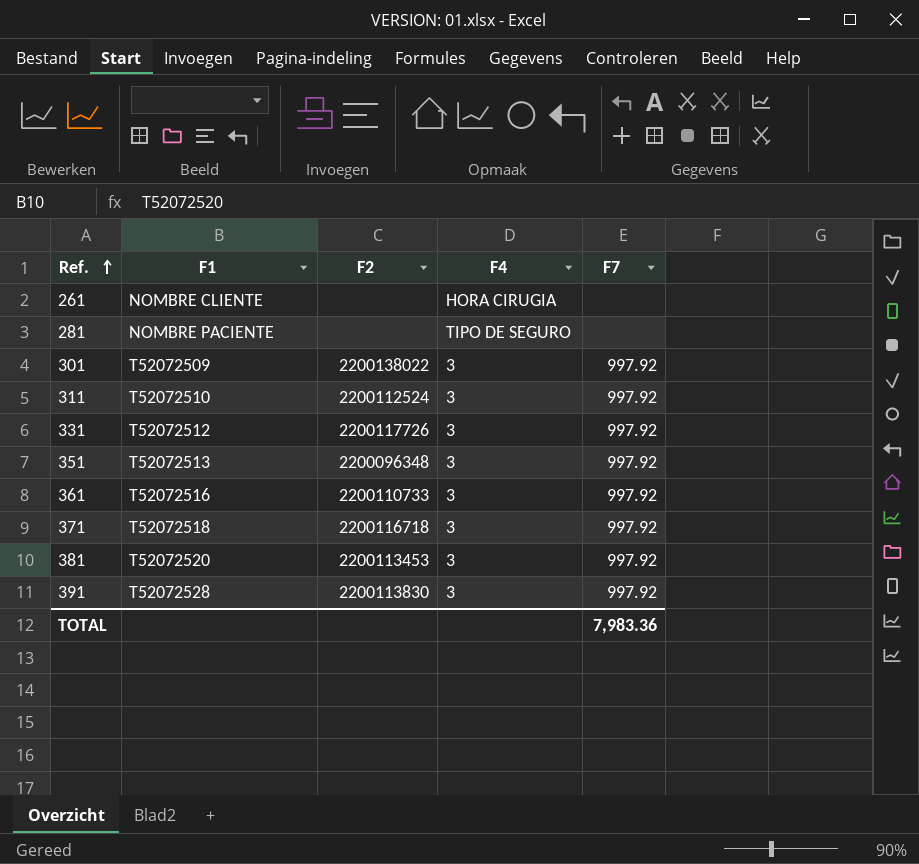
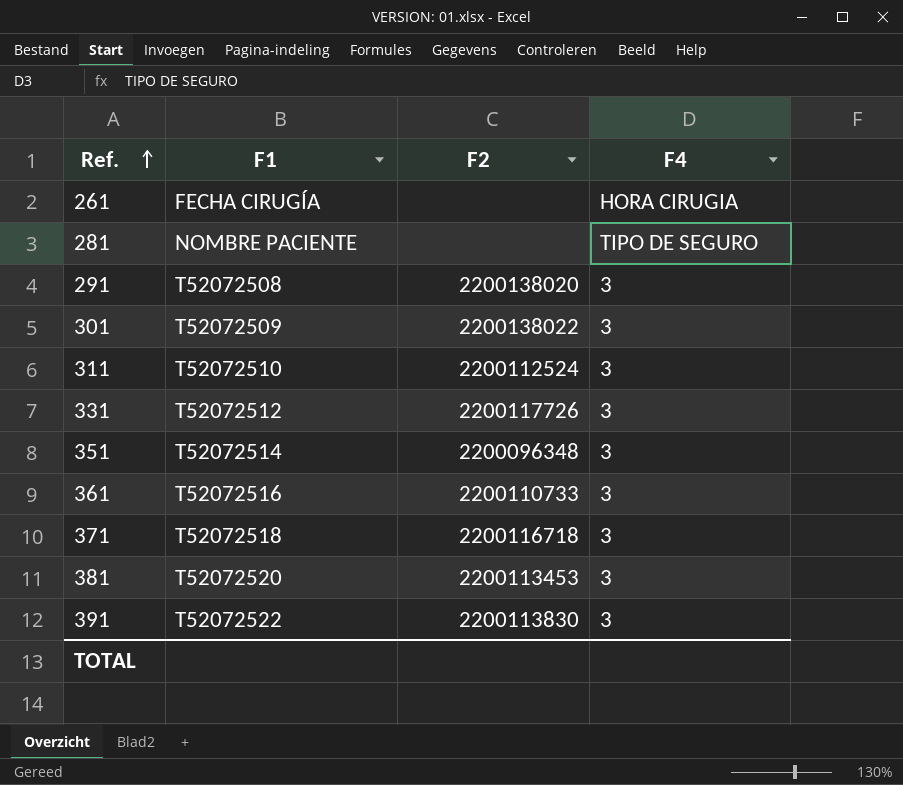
column F7 | position: 5 -> none
261 | F1: NOMBRE CLIENTE -> FECHA CIRUGÍA
row 291: none -> T52072508 | 2200138020 | 3
351 | F1: T52072513 -> T52072514
391 | F1: T52072528 -> T52072522

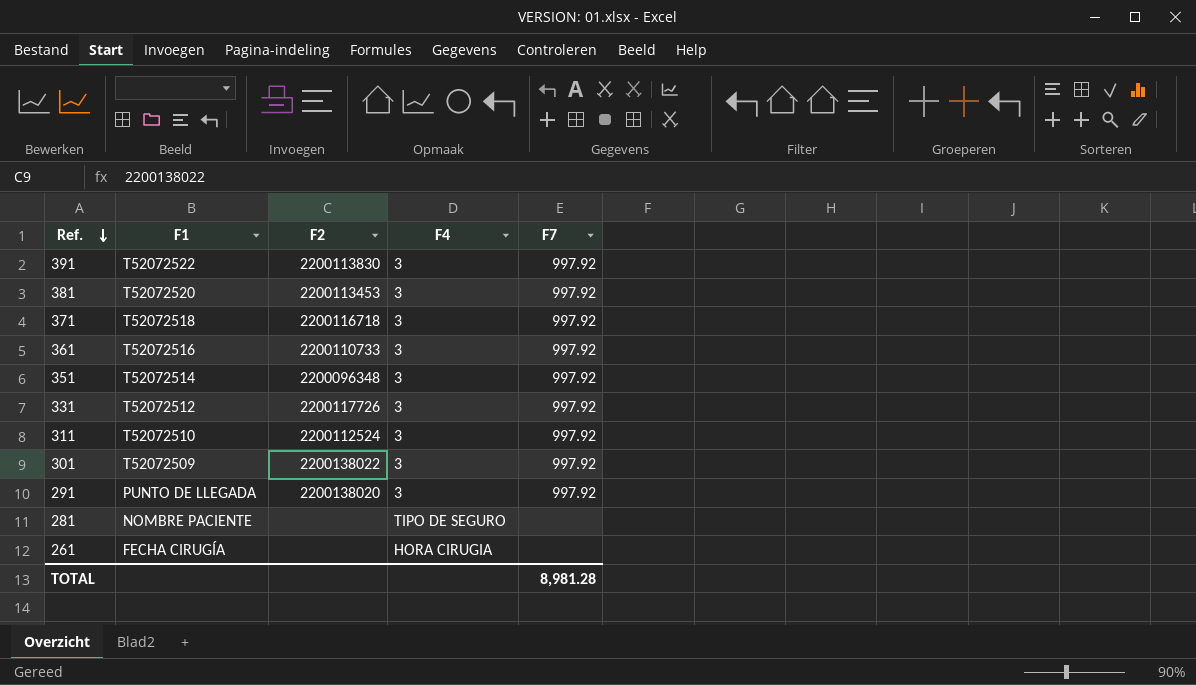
row order: Ref. ascending -> Ref. descending
column F7 | position: none -> 5
291 | F1: T52072508 -> PUNTO DE LLEGADA

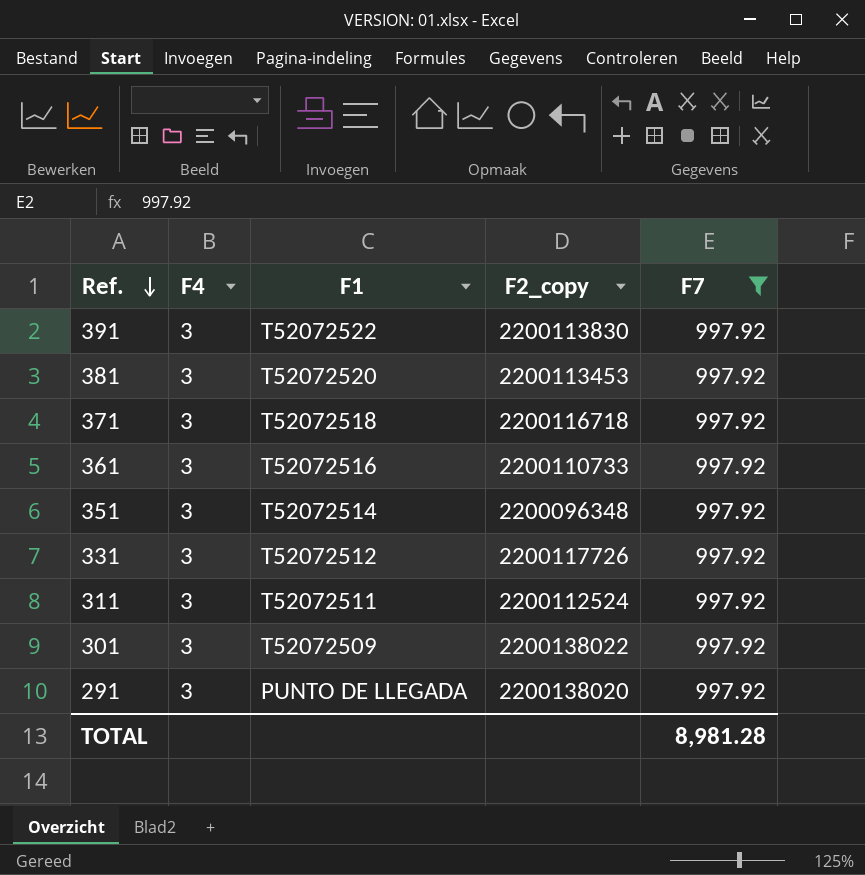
filter: none -> F7 = 997.92
column F4 | position: 4 -> 2
column name: F2 -> F2_copy
311 | F1: T52072510 -> T52072511

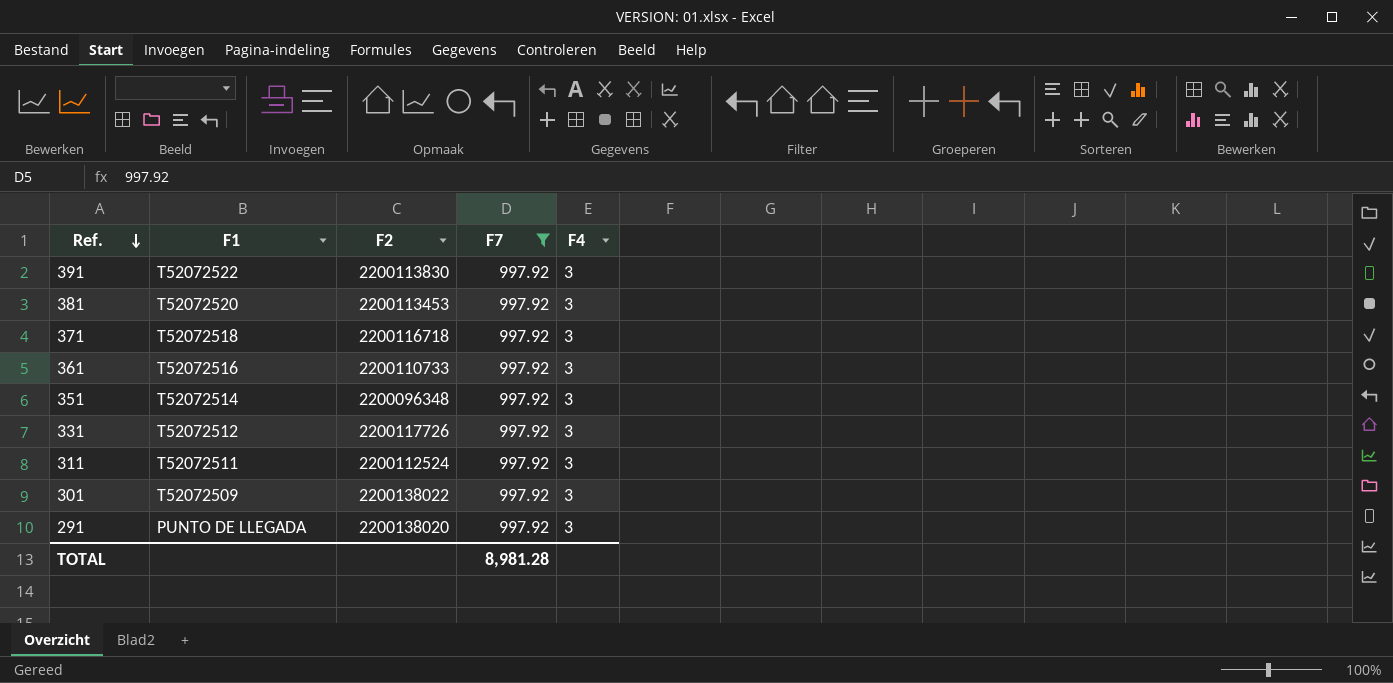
column name: F2_copy -> F2
column F4 | position: 2 -> 5

